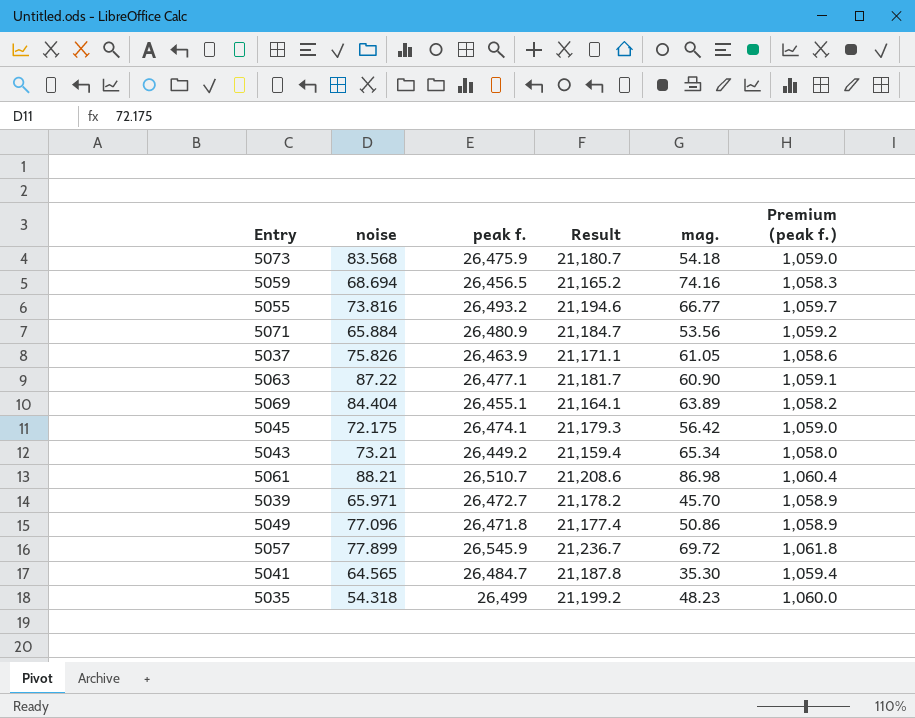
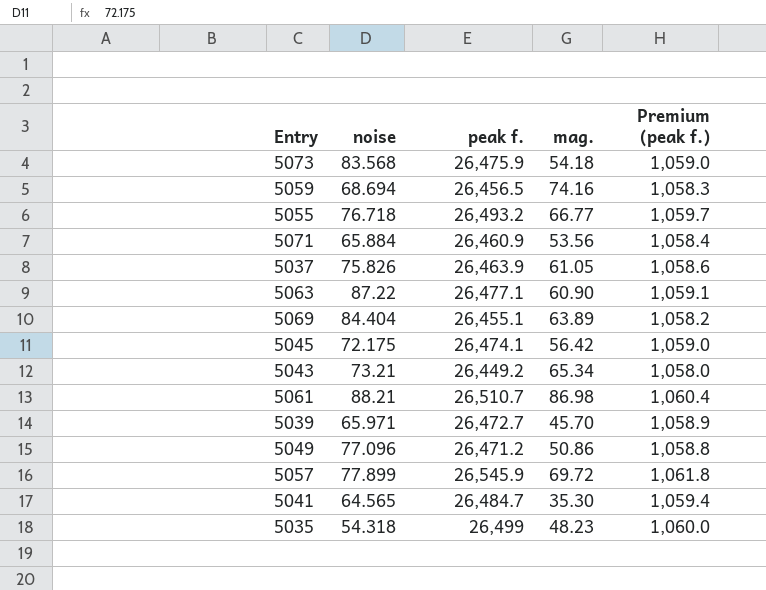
column Result | formula: [peak f.] * 0.8 -> none
5055 | noise: 73.816 -> 76.718
5071 | peak f.: 26,480.9 -> 26,460.9
5071 | Premium (peak f.): 1,059.2 -> 1,058.4
5049 | peak f.: 26,471.8 -> 26,471.2
5049 | Premium (peak f.): 1,058.9 -> 1,058.8

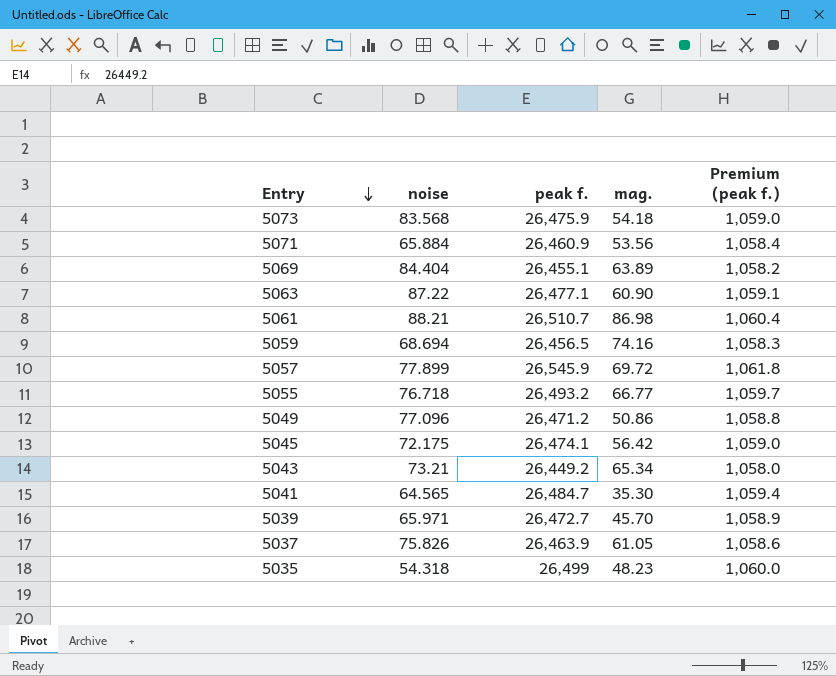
row order: none -> Entry descending

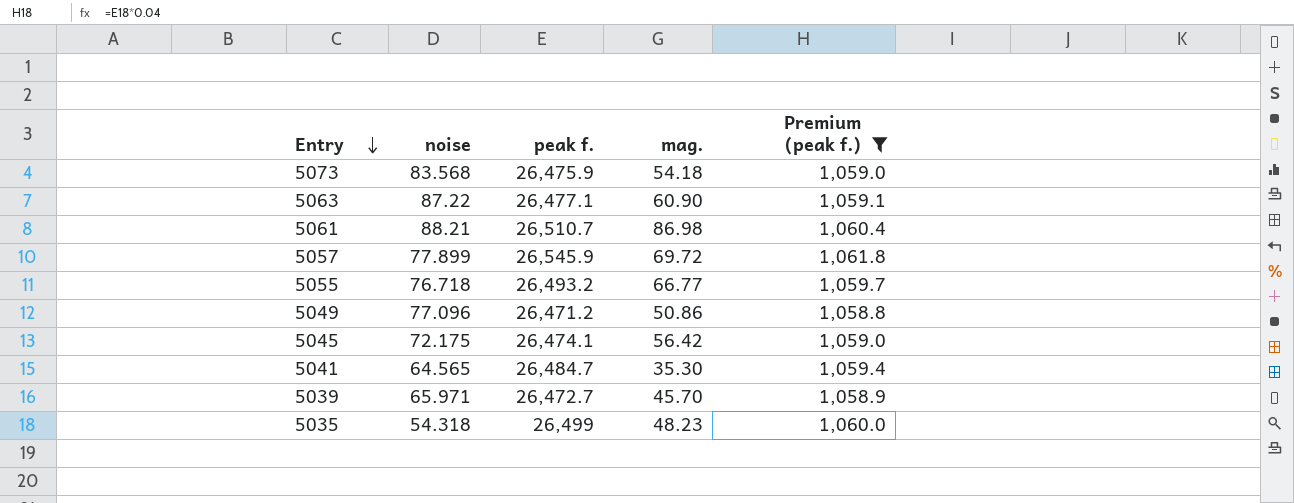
filter: none -> Premium (peak f.) >= 1,058.8

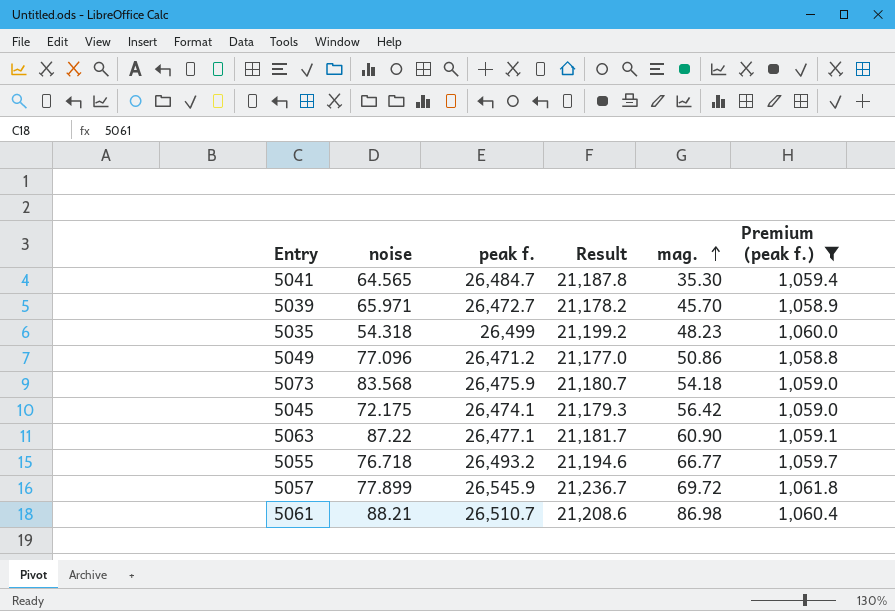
row order: Entry descending -> mag. ascending
column Result | formula: none -> [peak f.] * 0.8

